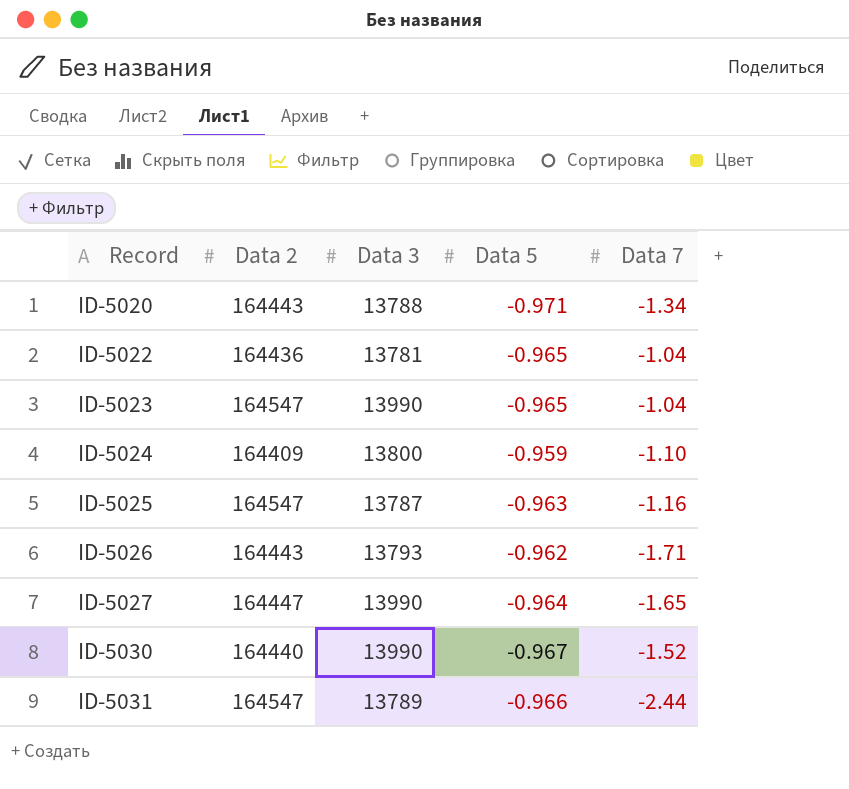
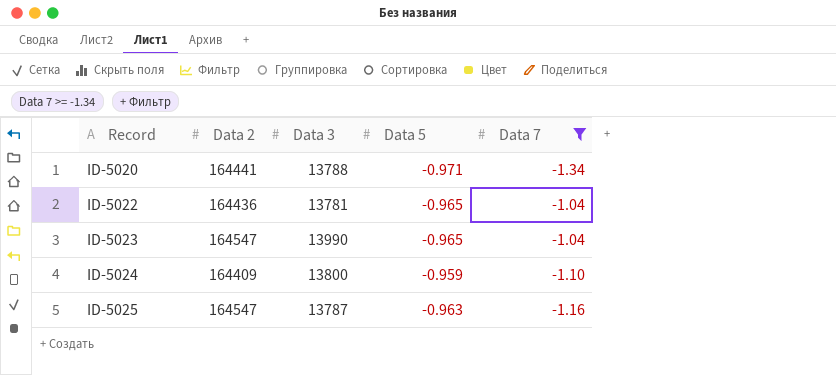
filter: none -> Data 7 >= -1.34
ID-5020 | Data 2: 164443 -> 164441

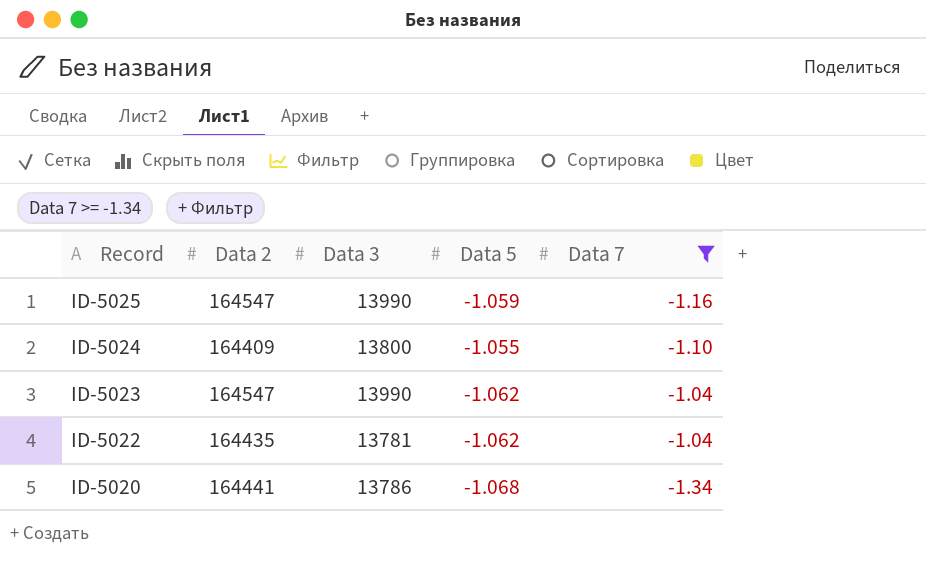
row order: Record ascending -> Record descending
ID-5025 | Data 3: 13787 -> 13990
ID-5025 | Data 5: -0.963 -> -1.059
ID-5024 | Data 5: -0.959 -> -1.055
ID-5023 | Data 5: -0.965 -> -1.062
ID-5022 | Data 2: 164436 -> 164435
ID-5022 | Data 5: -0.965 -> -1.062
ID-5020 | Data 3: 13788 -> 13786
ID-5020 | Data 5: -0.971 -> -1.068

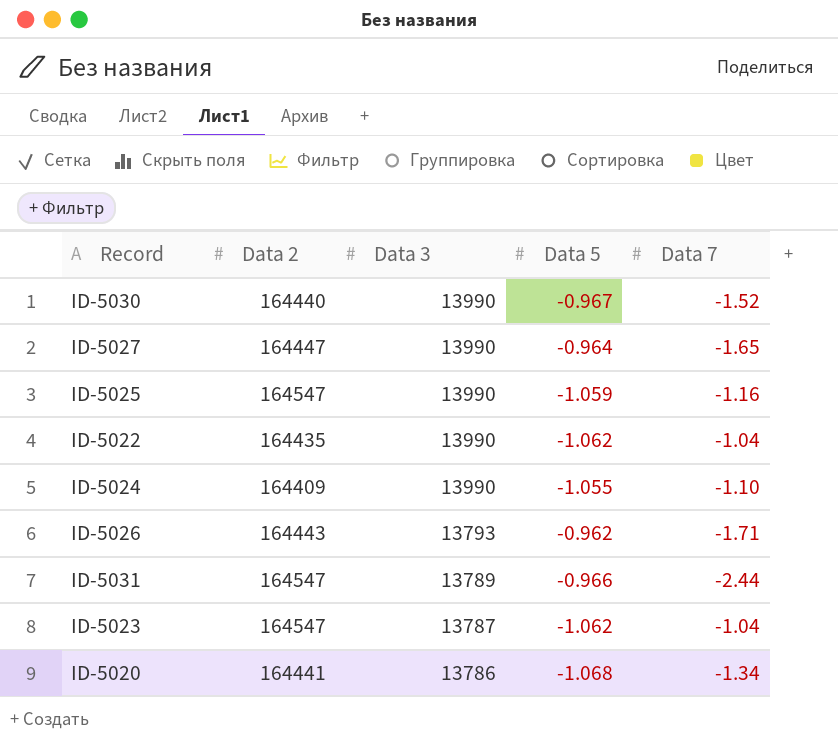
filter: Data 7 >= -1.34 -> none
row order: Record descending -> Data 3 descending
ID-5022 | Data 3: 13781 -> 13990
ID-5024 | Data 3: 13800 -> 13990
ID-5023 | Data 3: 13990 -> 13787

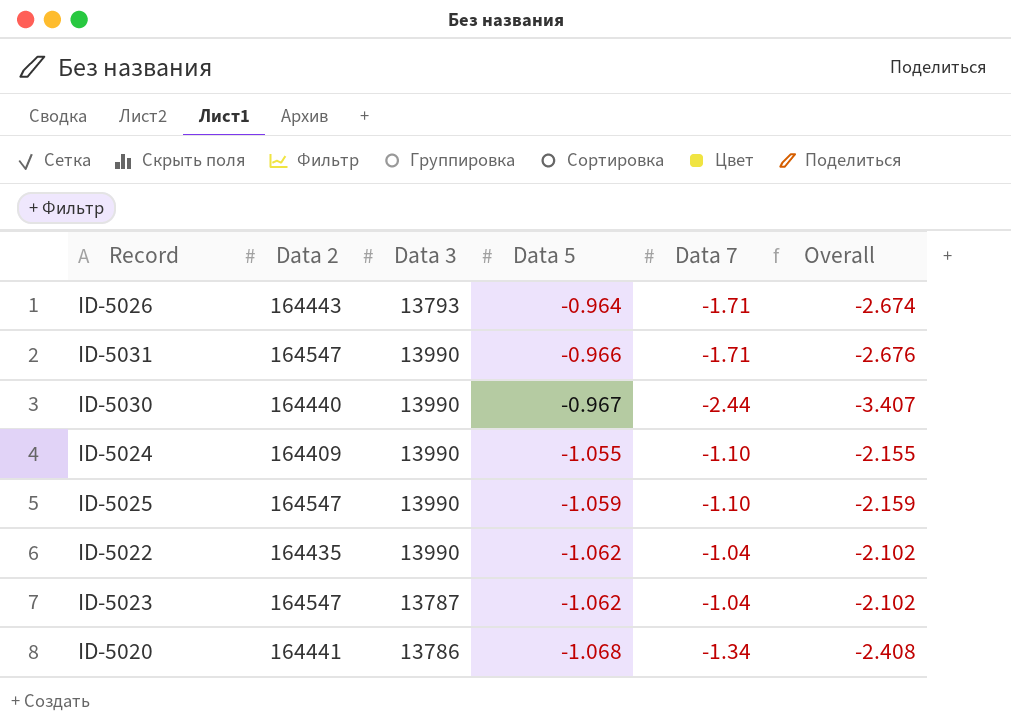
row order: Data 3 descending -> Data 5 descending
column Overall | formula: none -> [Data 5] + [Data 7]
row ID-5027: 164447 | 13990 | -0.964 | -1.65 -> none
ID-5026 | Data 5: -0.962 -> -0.964
ID-5031 | Data 3: 13789 -> 13990
ID-5031 | Data 7: -2.44 -> -1.71
ID-5030 | Data 7: -1.52 -> -2.44
ID-5025 | Data 7: -1.16 -> -1.10

